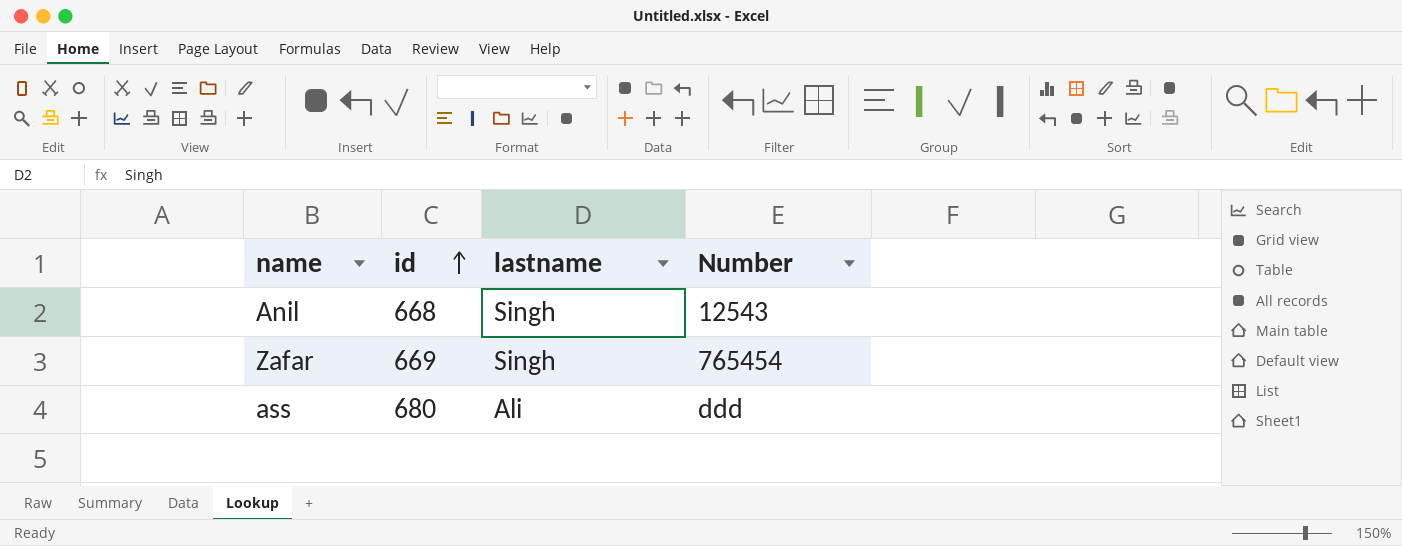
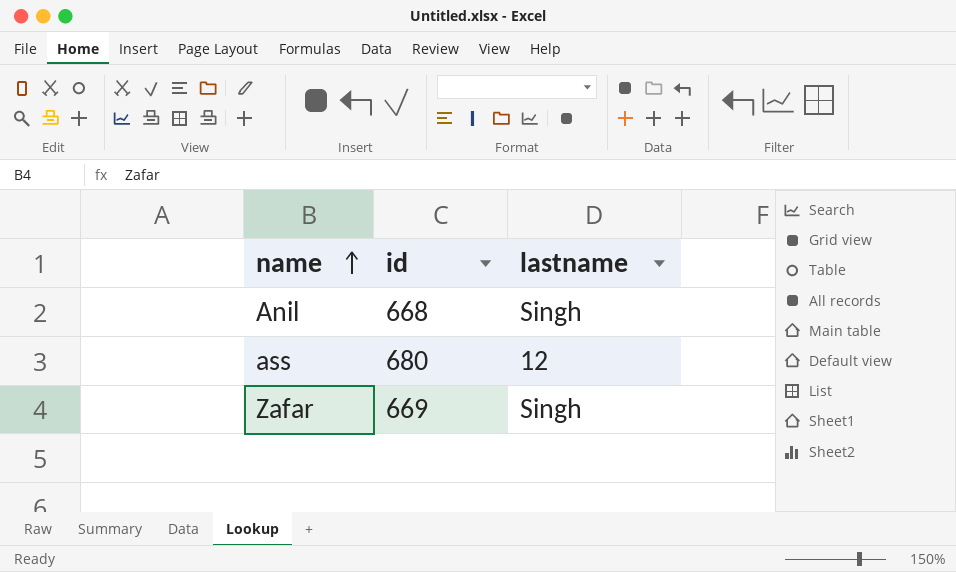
row order: id ascending -> name ascending
column Number | position: 4 -> none
ass | lastname: Ali -> 12

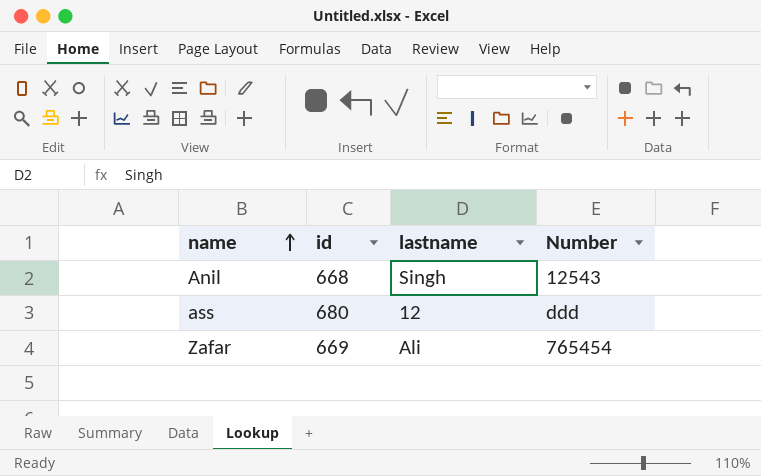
column Number | position: none -> 4
Zafar | lastname: Singh -> Ali

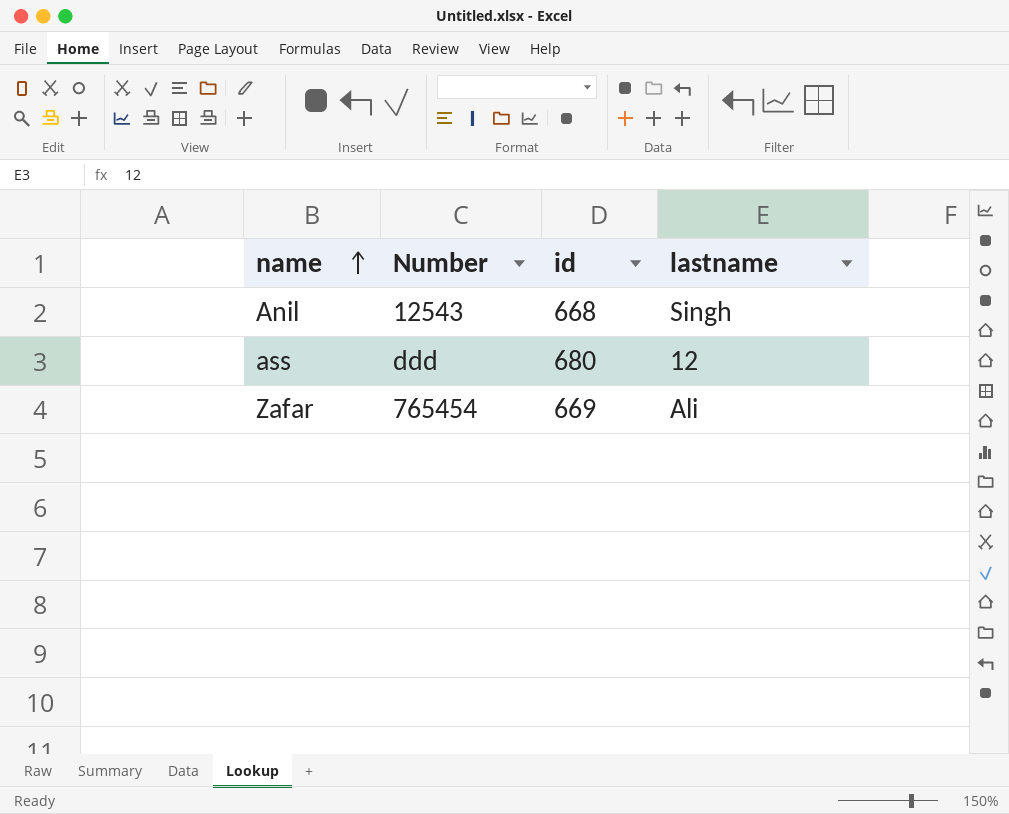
column Number | position: 4 -> 2

